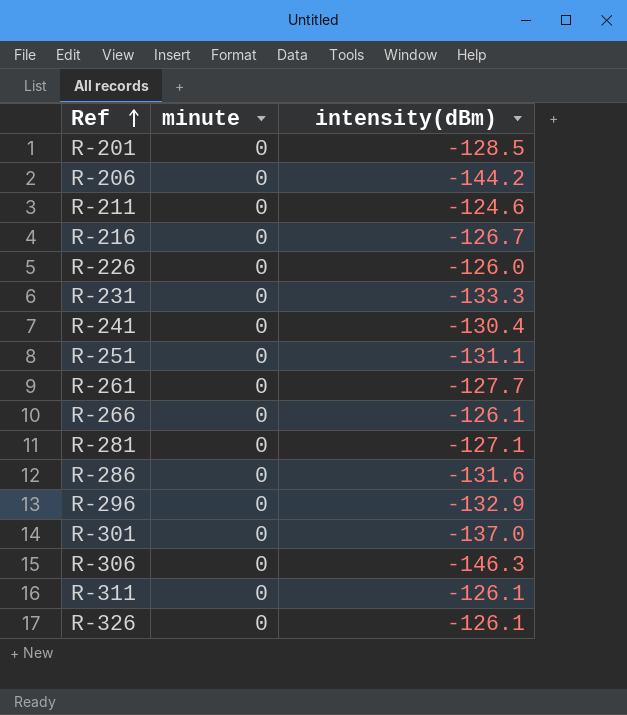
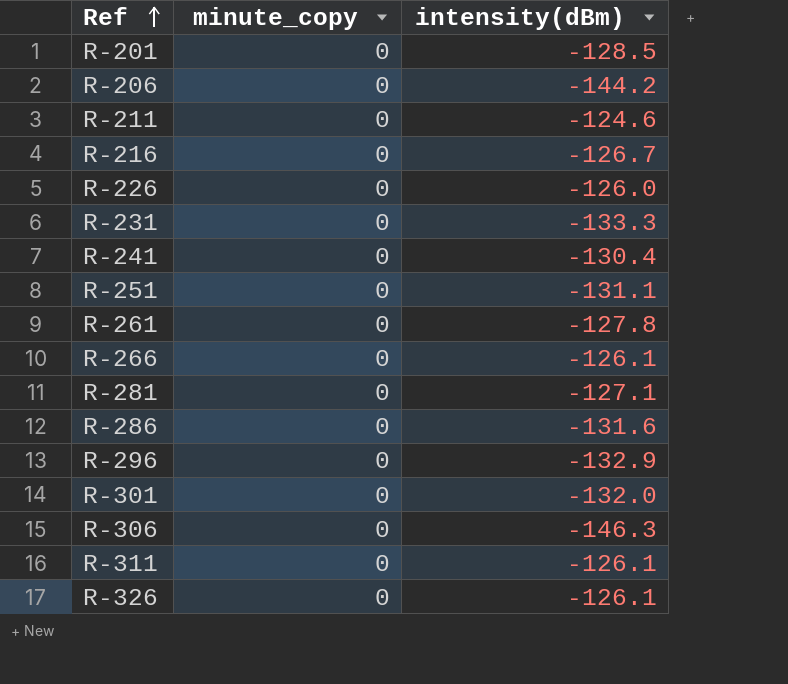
column name: minute -> minute_copy
R-261 | intensity(dBm): -127.7 -> -127.8
R-301 | intensity(dBm): -137.0 -> -132.0

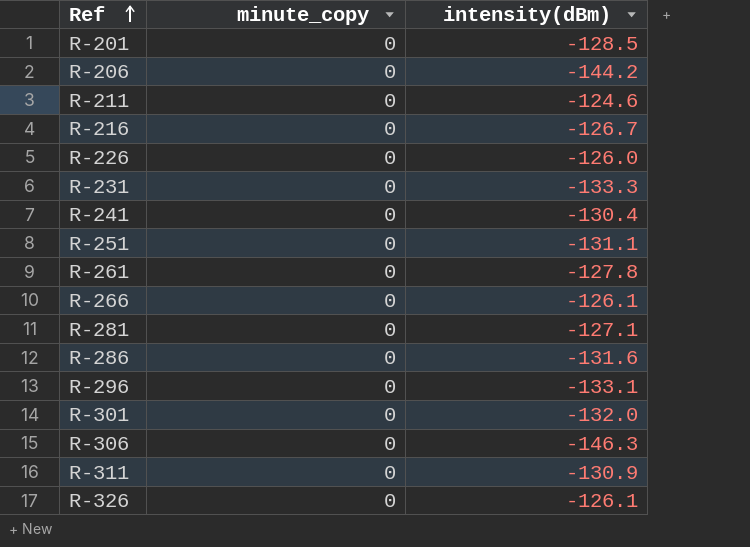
R-296 | intensity(dBm): -132.9 -> -133.1
R-311 | intensity(dBm): -126.1 -> -130.9

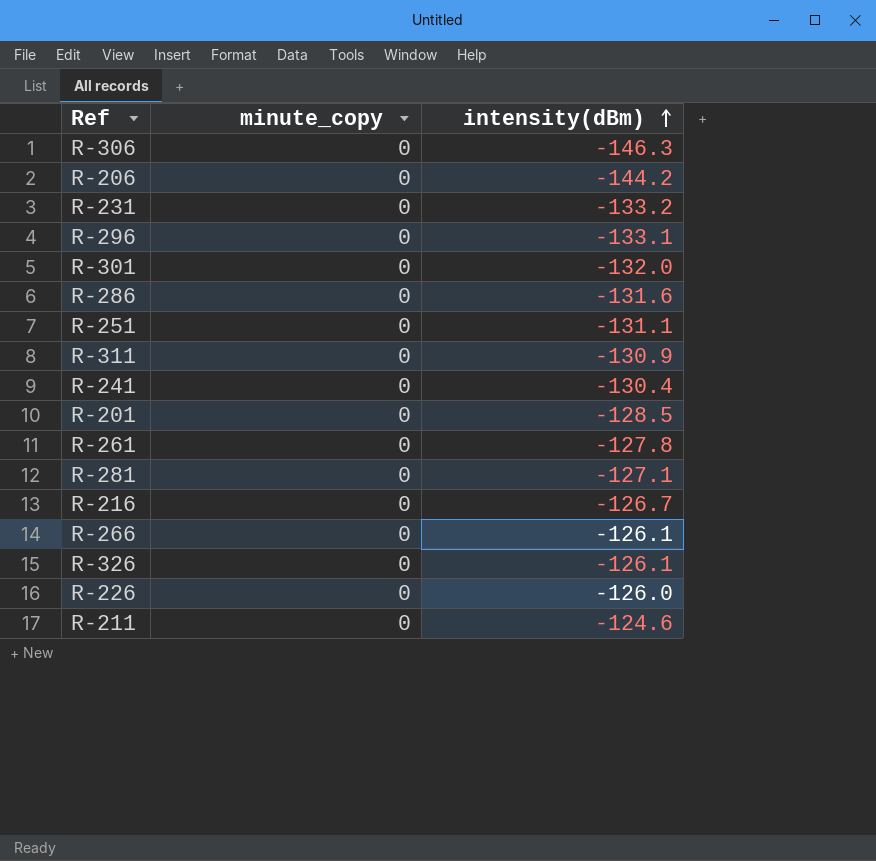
row order: Ref ascending -> intensity(dBm) ascending
R-231 | intensity(dBm): -133.3 -> -133.2

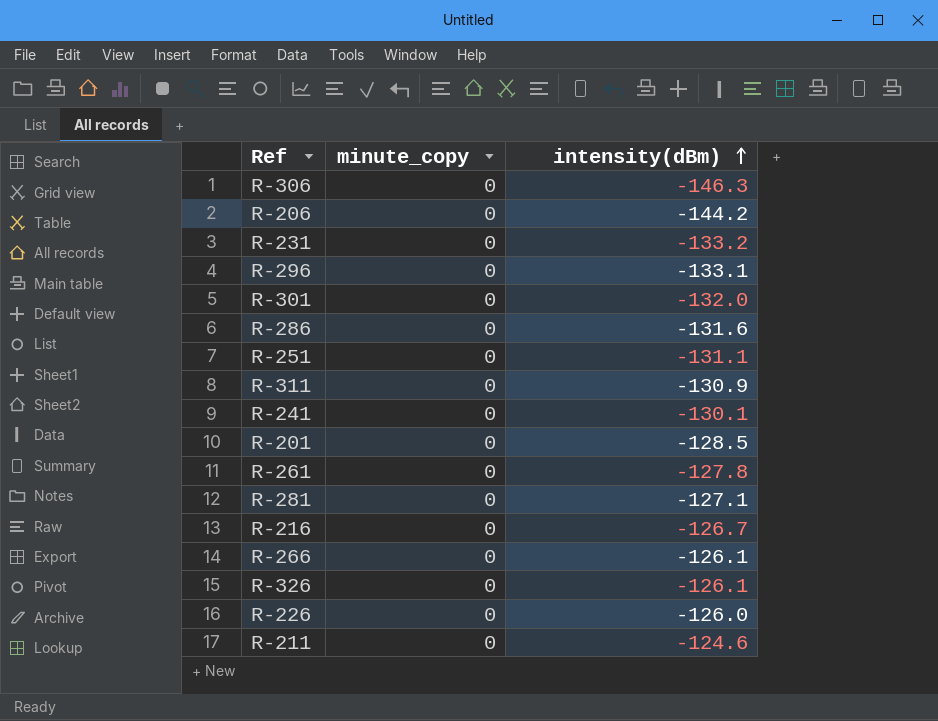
R-241 | intensity(dBm): -130.4 -> -130.1

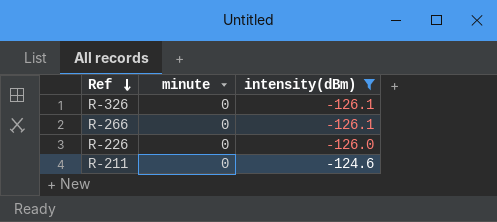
filter: none -> intensity(dBm) >= -126.1
row order: intensity(dBm) ascending -> Ref descending
column name: minute_copy -> minute

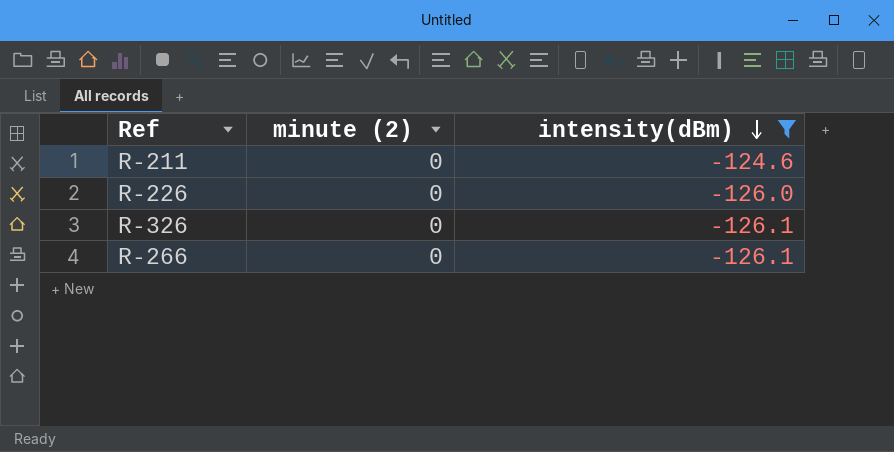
row order: Ref descending -> intensity(dBm) descending
column name: minute -> minute (2)

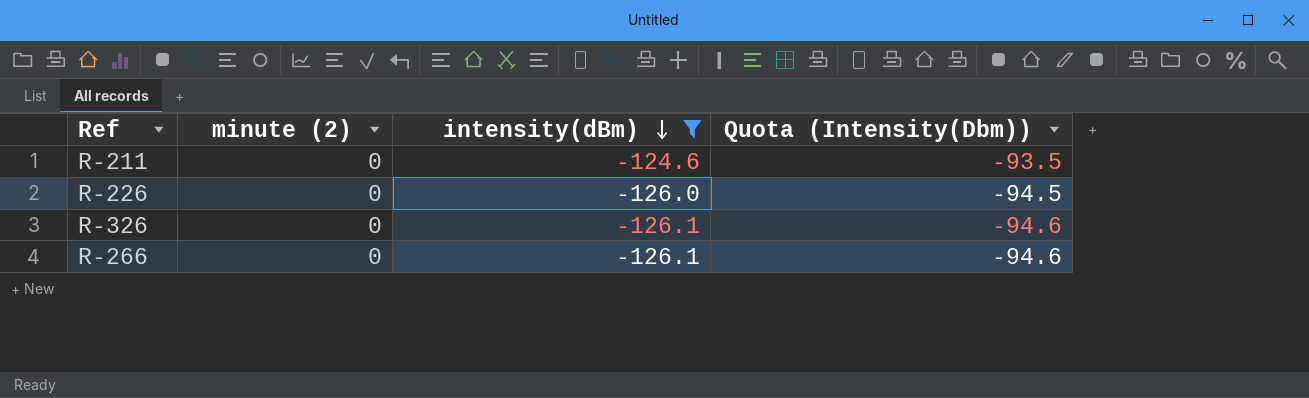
column Quota (Intensity(Dbm)) | formula: none -> [intensity(dBm)] * 0.75

